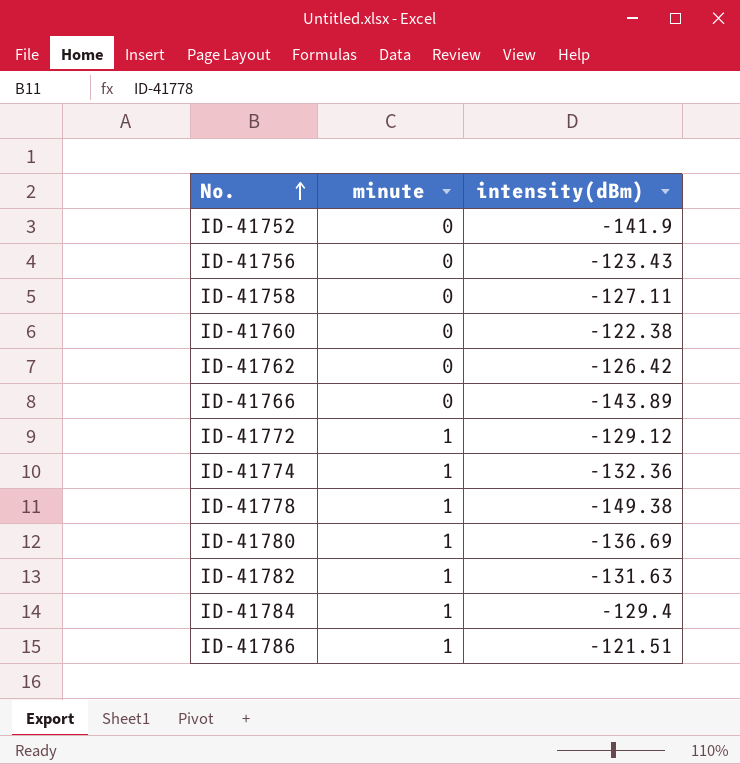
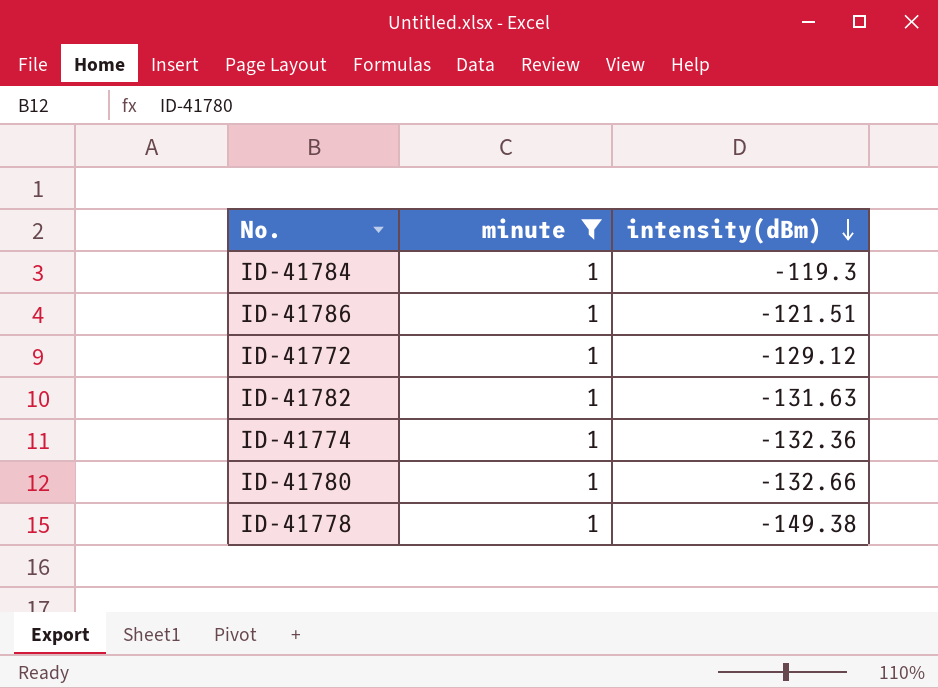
filter: none -> minute = 1
row order: No. ascending -> intensity(dBm) descending
ID-41784 | intensity(dBm): -129.4 -> -119.3
ID-41780 | intensity(dBm): -136.69 -> -132.66

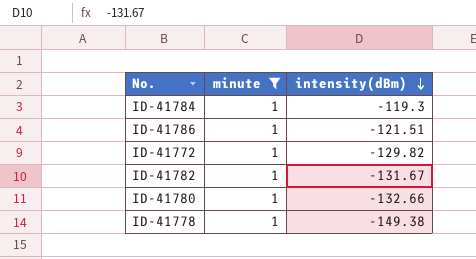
row ID-41774: 1 | -132.36 -> none
ID-41772 | intensity(dBm): -129.12 -> -129.82
ID-41782 | intensity(dBm): -131.63 -> -131.67

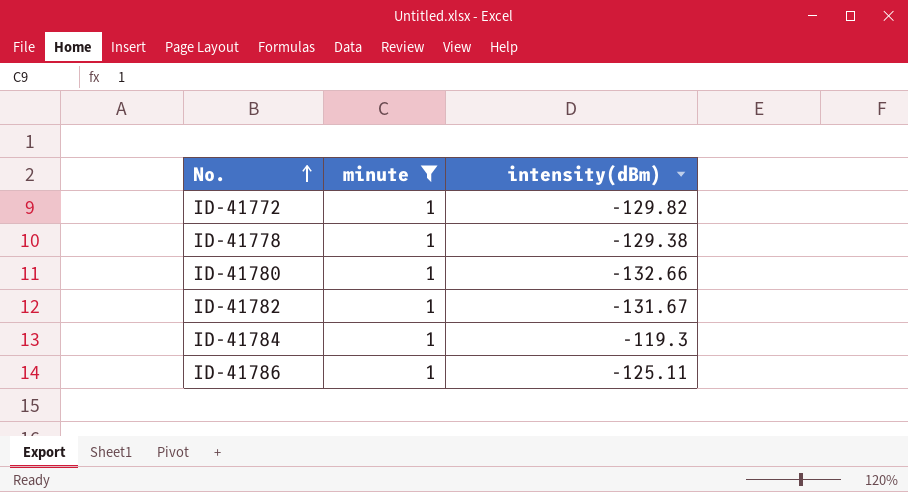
row order: intensity(dBm) descending -> No. ascending
ID-41778 | intensity(dBm): -149.38 -> -129.38
ID-41786 | intensity(dBm): -121.51 -> -125.11

